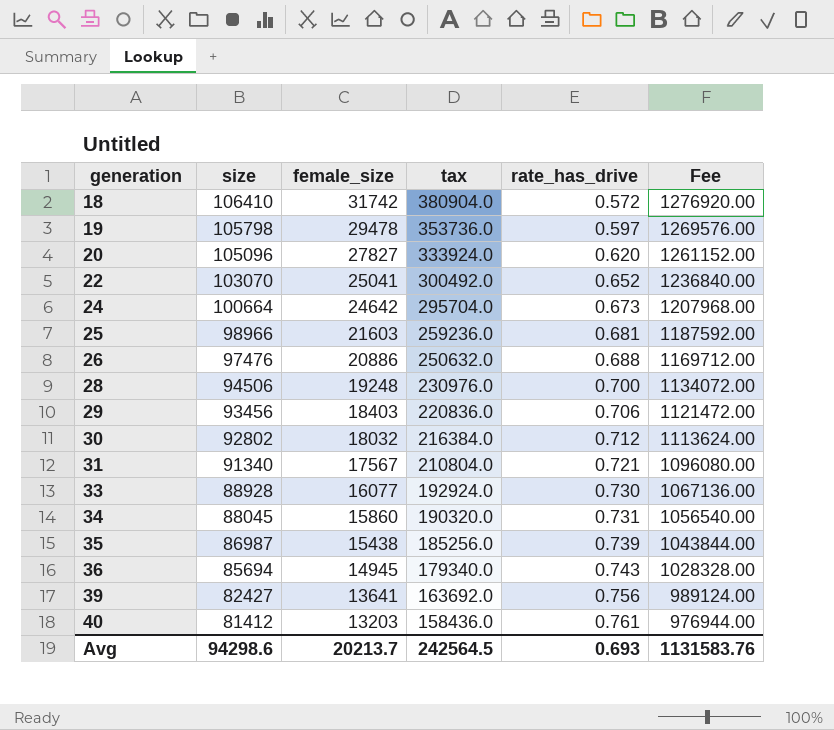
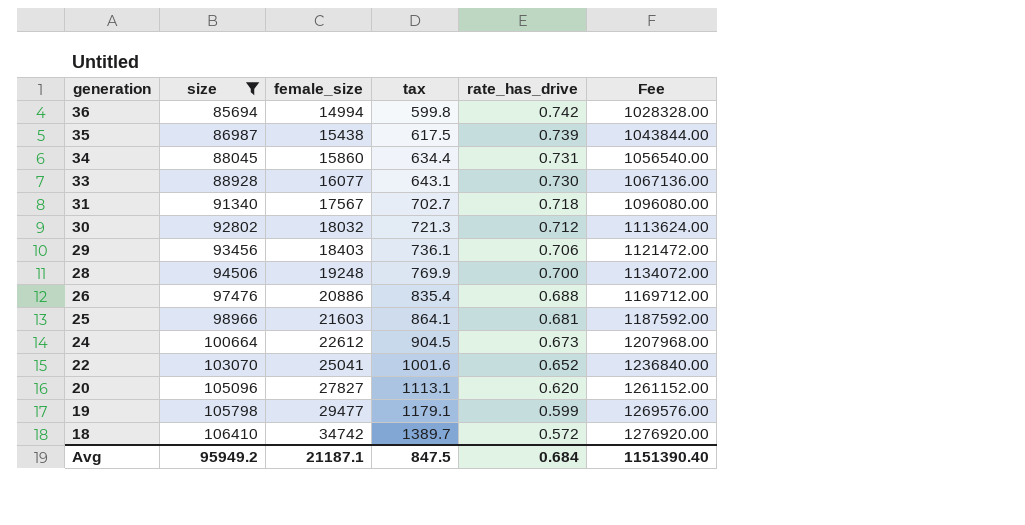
filter: none -> size >= 85694
row order: generation ascending -> generation descending
column tax | formula: [female_size] * 12 -> [female_size] * 0.04
36 | female_size: 14945 -> 14994
36 | rate_has_drive: 0.743 -> 0.742
31 | rate_has_drive: 0.721 -> 0.718
24 | female_size: 24642 -> 22612
19 | female_size: 29478 -> 29477
19 | rate_has_drive: 0.597 -> 0.599
18 | female_size: 31742 -> 34742
Avg | size: 94298.6 -> 95949.2
Avg | female_size: 20213.7 -> 21187.1
Avg | tax: 242564.5 -> 847.5
Avg | rate_has_drive: 0.693 -> 0.684
Avg | Fee: 1131583.76 -> 1151390.40

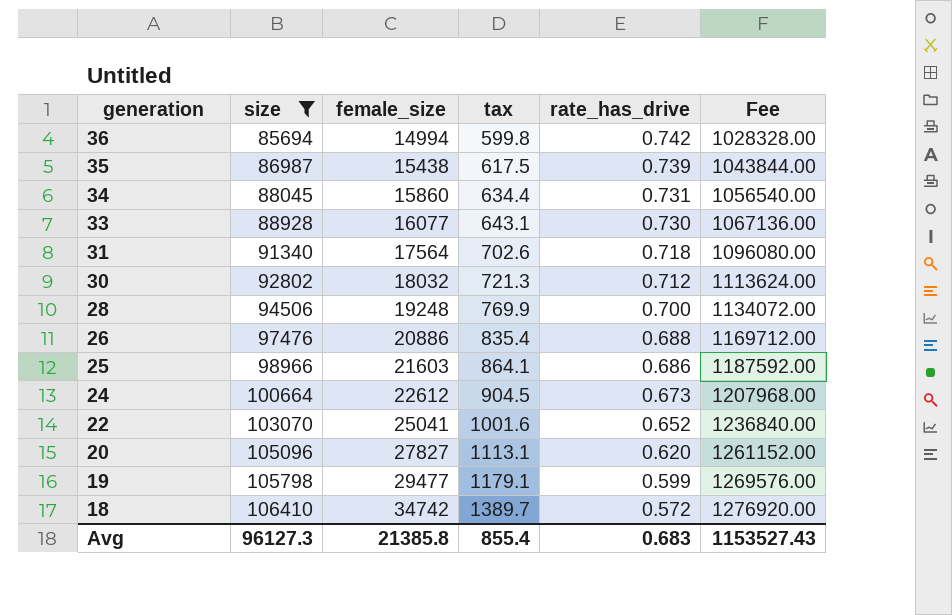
row 29: 93456 | 18403 | 736.1 | 0.706 | 1121472.00 -> none
31 | female_size: 17567 -> 17564
31 | tax: 702.7 -> 702.6
25 | rate_has_drive: 0.681 -> 0.686
Avg | size: 95949.2 -> 96127.3
Avg | female_size: 21187.1 -> 21385.8
Avg | tax: 847.5 -> 855.4
Avg | rate_has_drive: 0.684 -> 0.683
Avg | Fee: 1151390.40 -> 1153527.43

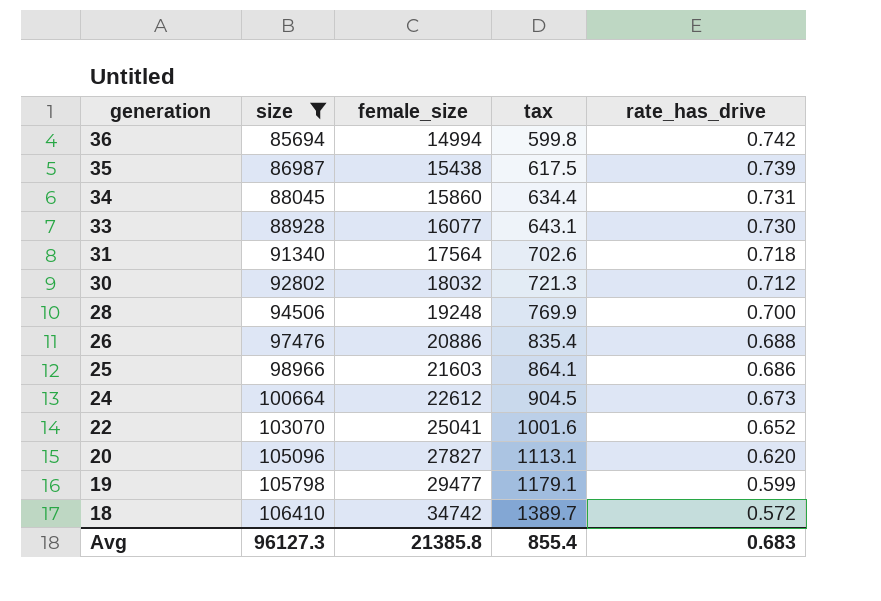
column Fee | formula: [size] * 12 -> none

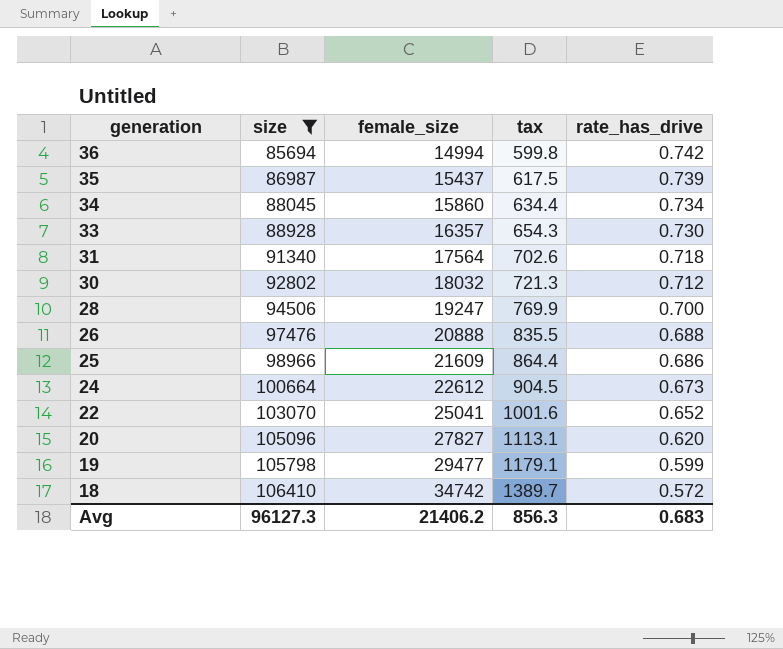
35 | female_size: 15438 -> 15437
34 | rate_has_drive: 0.731 -> 0.734
33 | female_size: 16077 -> 16357
33 | tax: 643.1 -> 654.3
28 | female_size: 19248 -> 19247
26 | female_size: 20886 -> 20888
26 | tax: 835.4 -> 835.5
25 | female_size: 21603 -> 21609
25 | tax: 864.1 -> 864.4
Avg | female_size: 21385.8 -> 21406.2
Avg | tax: 855.4 -> 856.3

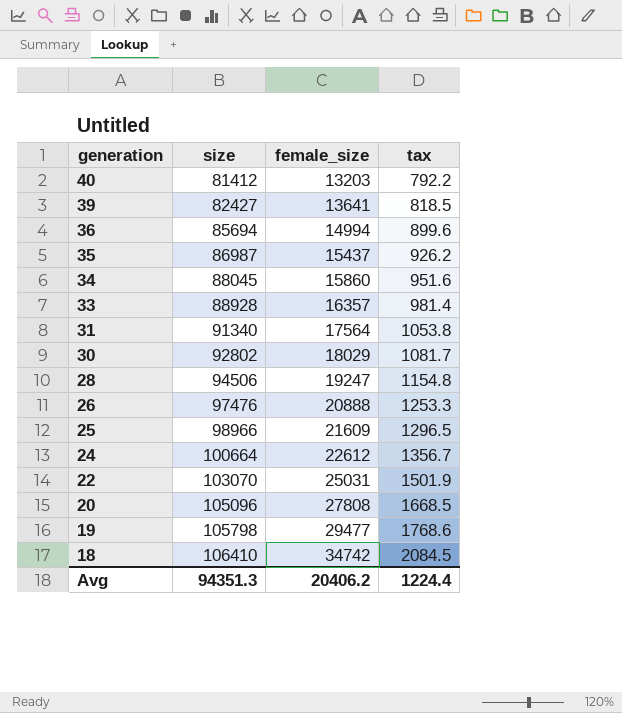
filter: size >= 85694 -> none
column rate_has_drive | position: 5 -> none
column tax | formula: [female_size] * 0.04 -> [female_size] * 0.06
30 | female_size: 18032 -> 18029
22 | female_size: 25041 -> 25031
20 | female_size: 27827 -> 27808
Avg | size: 96127.3 -> 94351.3
Avg | female_size: 21406.2 -> 20406.2
Avg | tax: 856.3 -> 1224.4

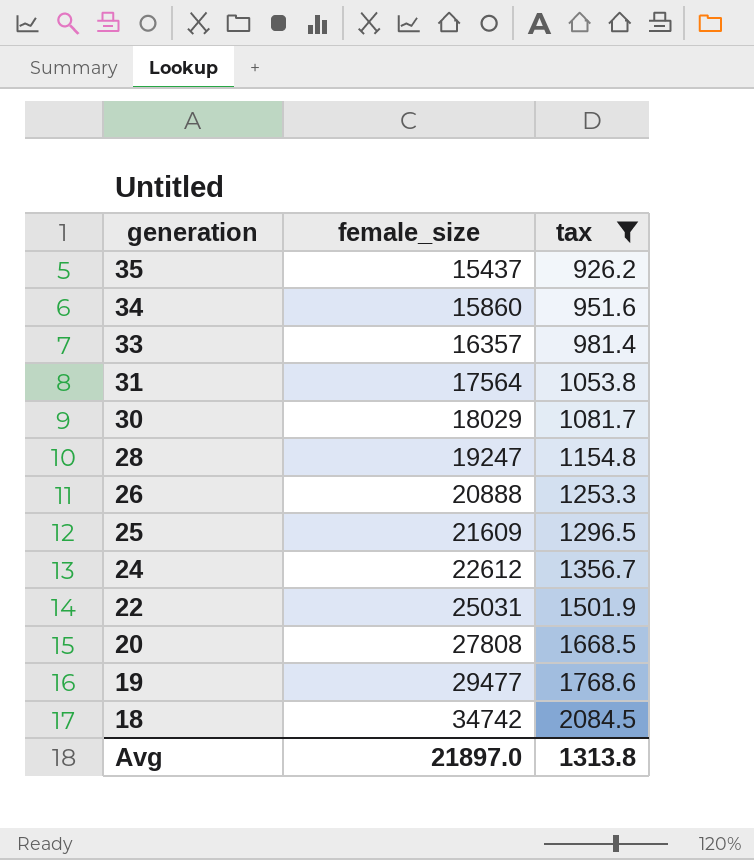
filter: none -> tax >= 926.2
column size | position: 2 -> none
Avg | female_size: 20406.2 -> 21897.0
Avg | tax: 1224.4 -> 1313.8

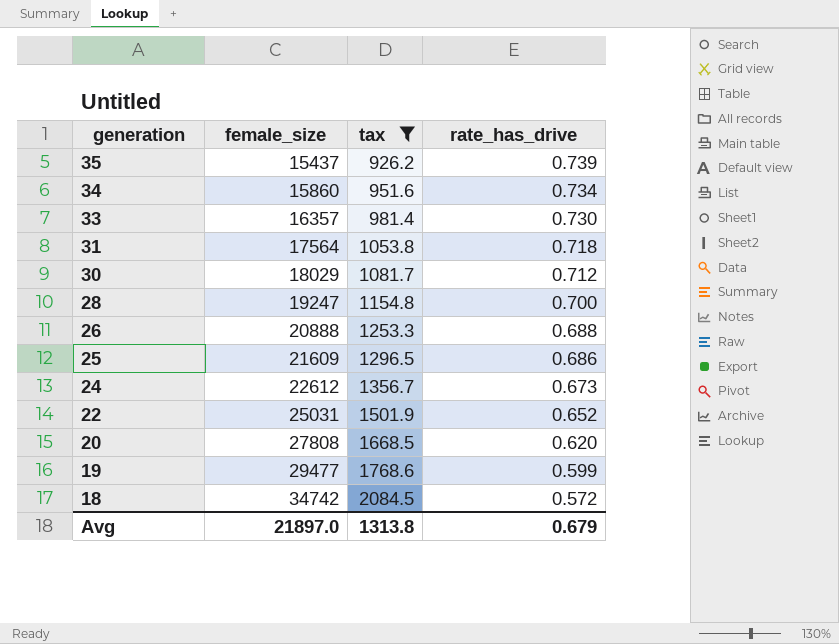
column rate_has_drive | position: none -> 4

